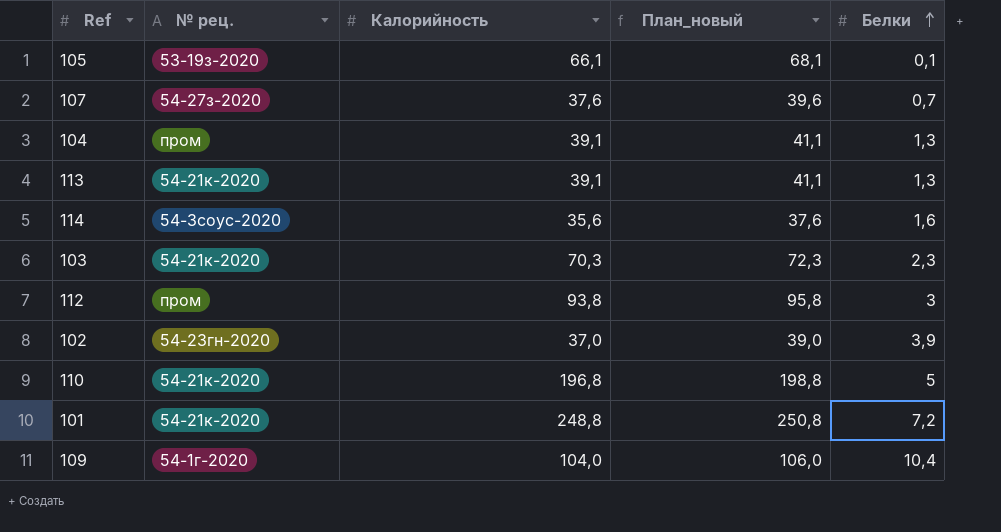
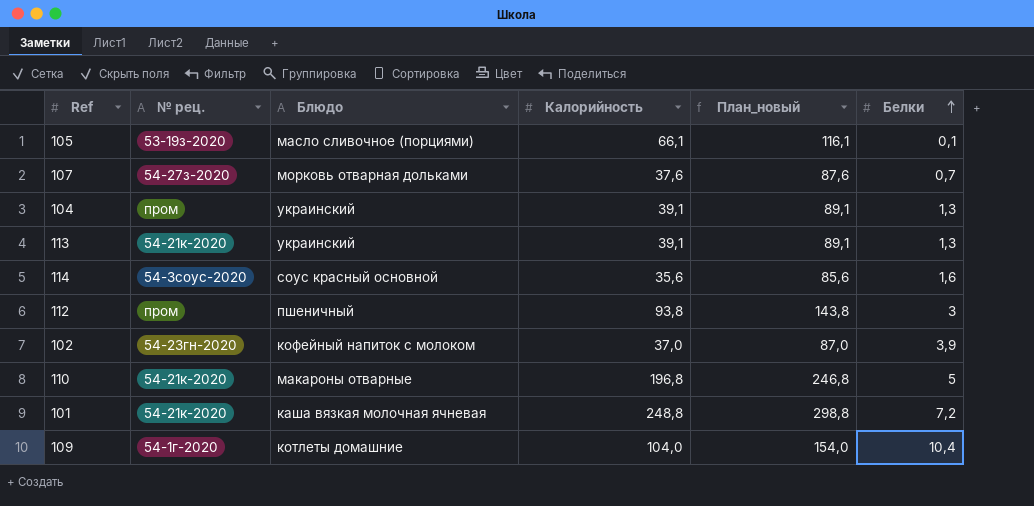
column Блюдо | position: none -> 3
column План_новый | formula: [Калорийность] + 2 -> [Калорийность] + 50
row 103: 54-21к-2020 | 70,3 | 72,3 | 2,3 -> none

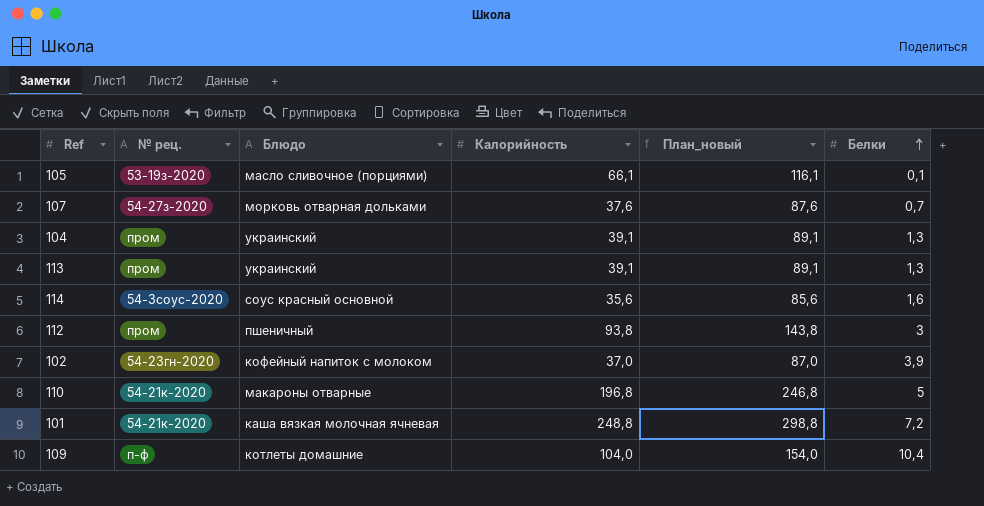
113 | № рец.: 54-21к-2020 -> пром
109 | № рец.: 54-1г-2020 -> п-ф

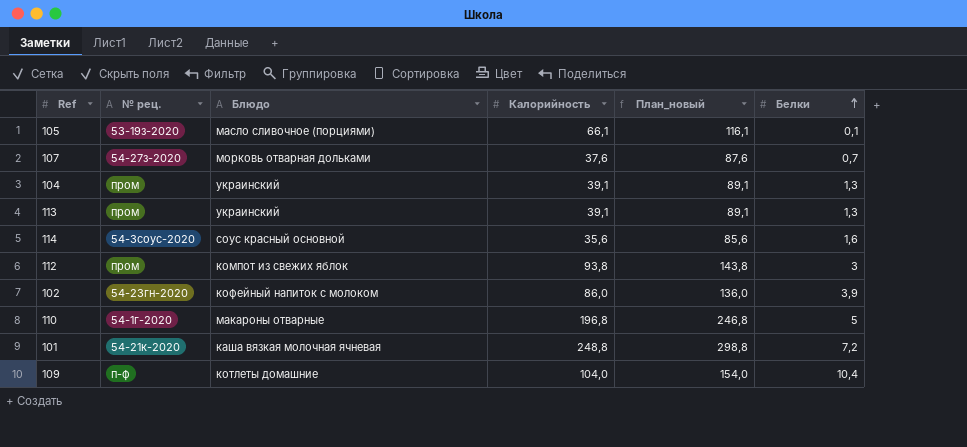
112 | Блюдо: пшеничный -> компот из свежих яблок
102 | Калорийность: 37,0 -> 86,0
102 | План_новый: 87,0 -> 136,0
110 | № рец.: 54-21к-2020 -> 54-1г-2020

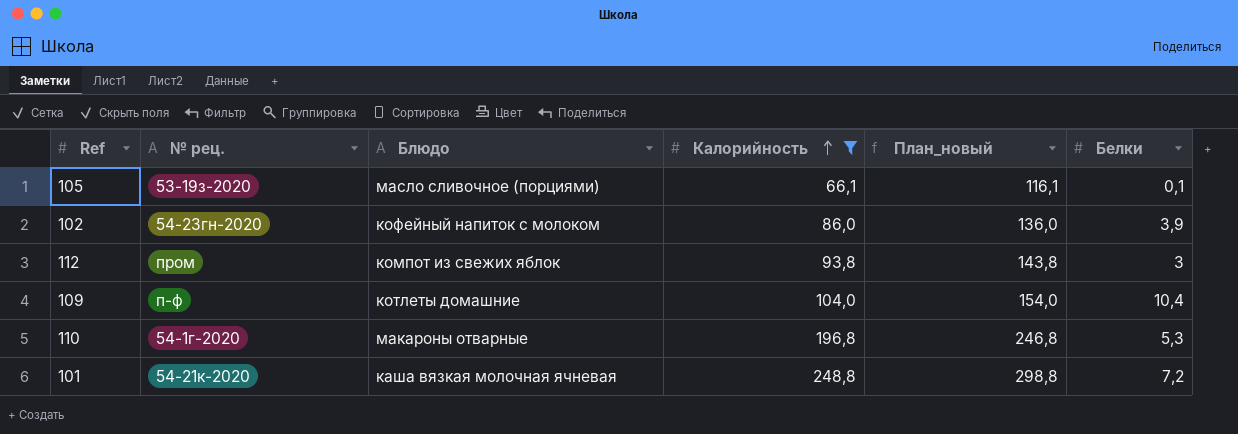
filter: none -> Калорийность >= 66,1
row order: Белки ascending -> Калорийность ascending
110 | Белки: 5 -> 5,3

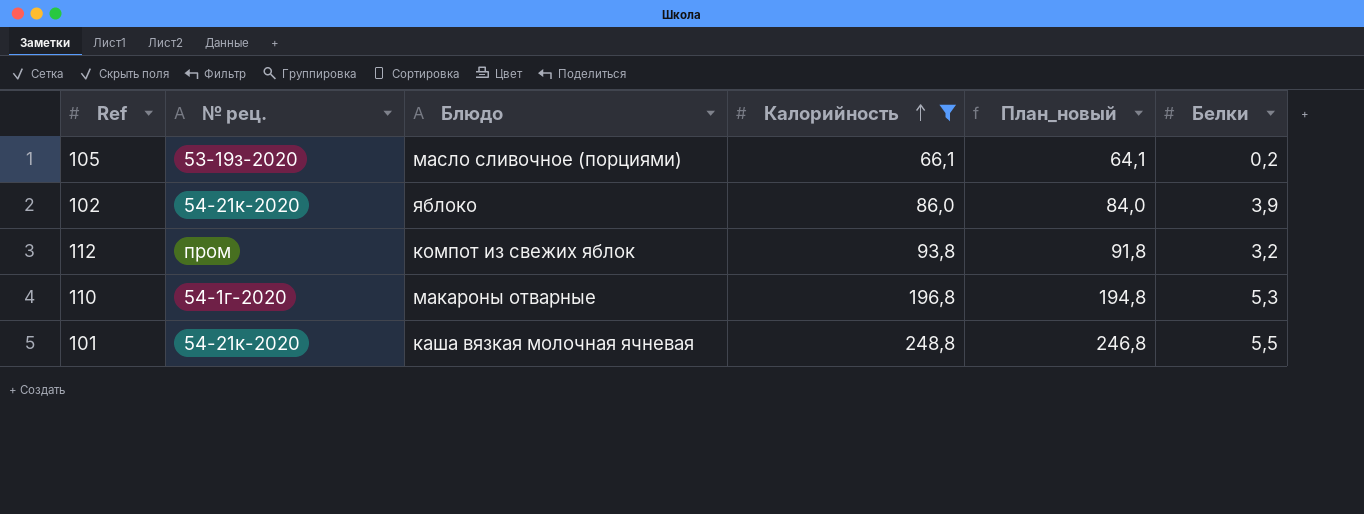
column План_новый | formula: [Калорийность] + 50 -> [Калорийность] - 2
row 109: п-ф | котлеты домашние | 104,0 | 154,0 | 10,4 -> none
105 | Белки: 0,1 -> 0,2
102 | № рец.: 54-23гн-2020 -> 54-21к-2020
102 | Блюдо: кофейный напиток с молоком -> яблоко
112 | Белки: 3 -> 3,2
101 | Белки: 7,2 -> 5,5

